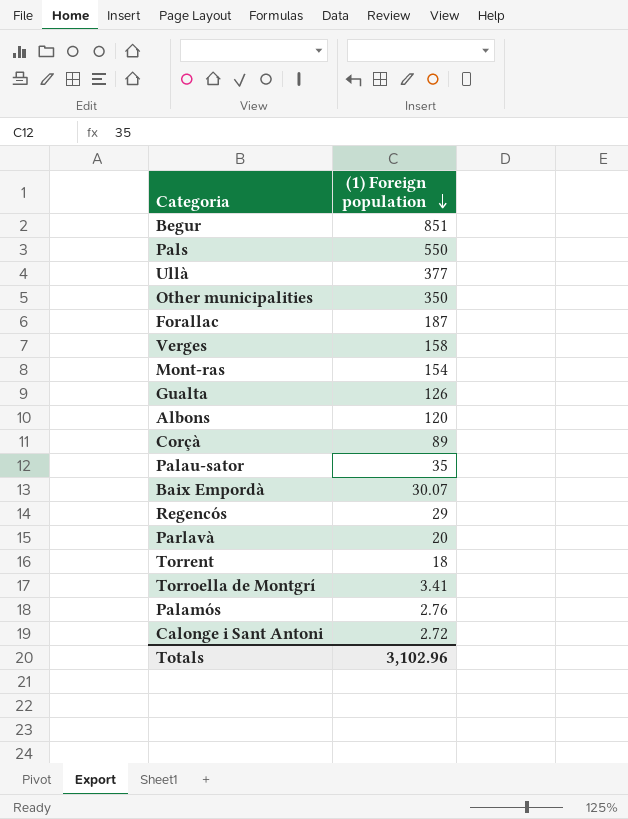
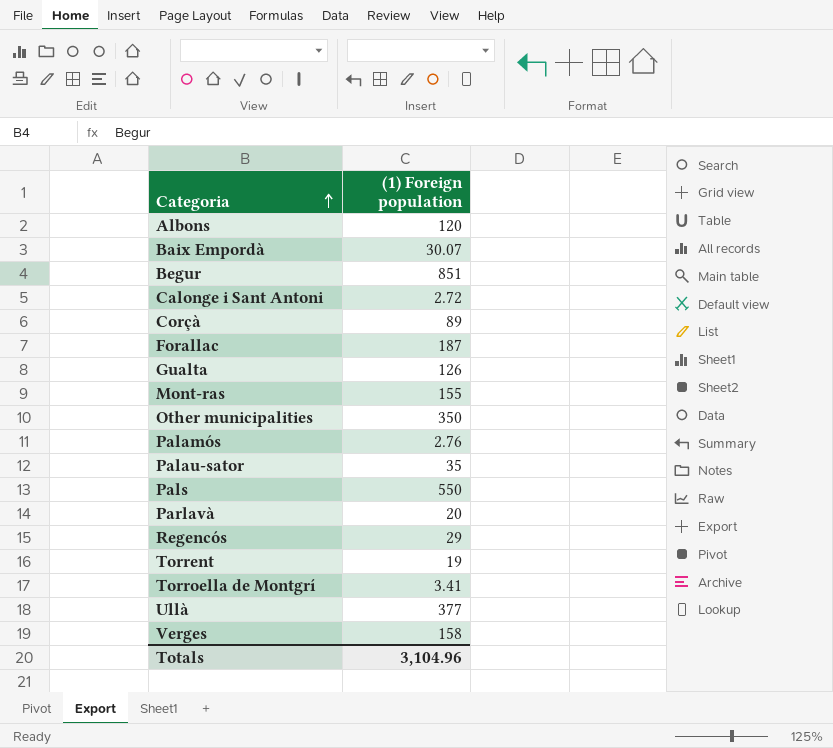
row order: (1) Foreign population descending -> Categoria ascending
Mont-ras | (1) Foreign population: 154 -> 155
Torrent | (1) Foreign population: 18 -> 19
Totals | (1) Foreign population: 3,102.96 -> 3,104.96

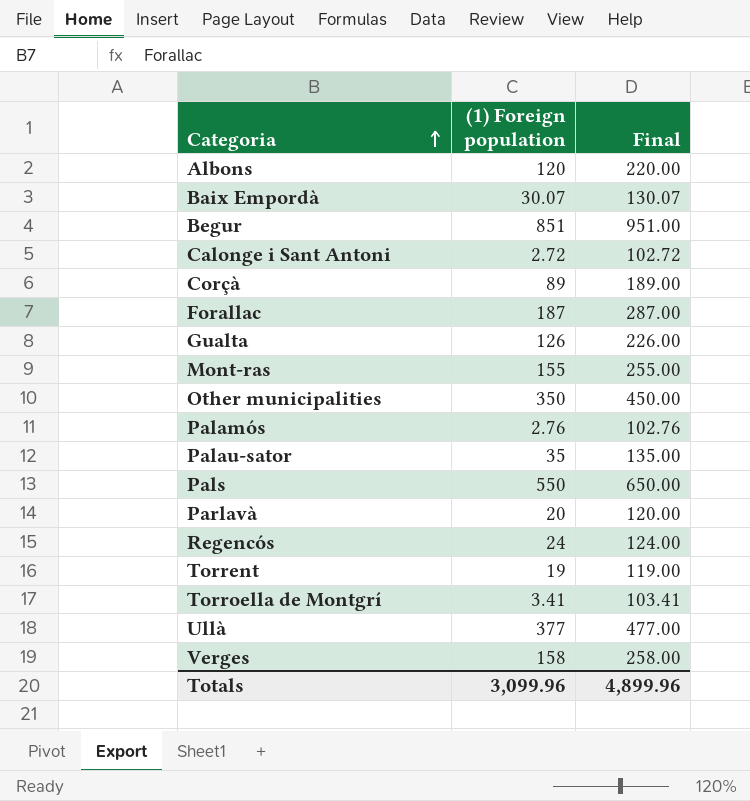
column Final | formula: none -> [(1) Foreign population] + 100
Regencós | (1) Foreign population: 29 -> 24
Totals | (1) Foreign population: 3,104.96 -> 3,099.96

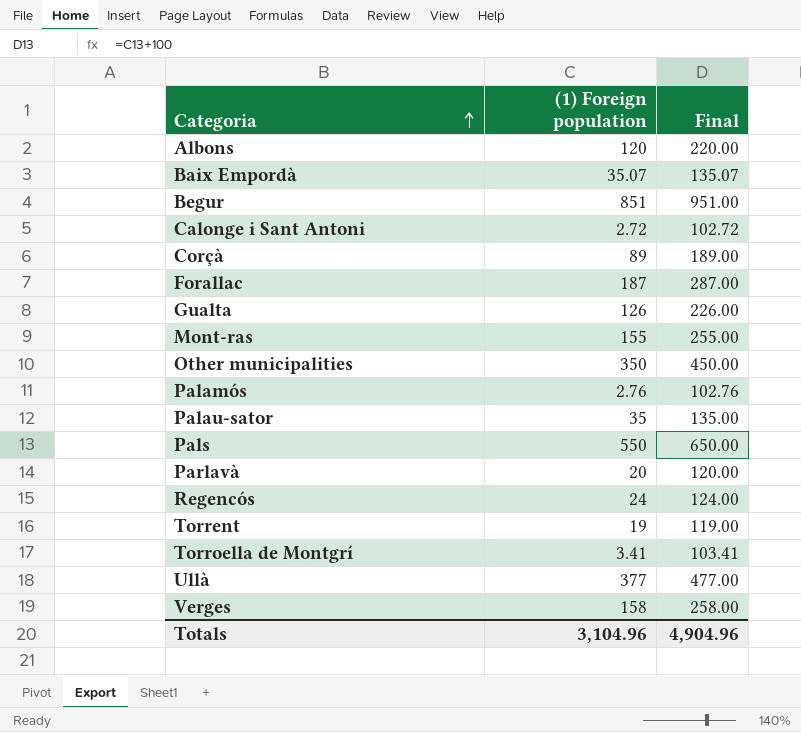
Baix Empordà | (1) Foreign population: 30.07 -> 35.07
Baix Empordà | Final: 130.07 -> 135.07
Totals | (1) Foreign population: 3,099.96 -> 3,104.96
Totals | Final: 4,899.96 -> 4,904.96

